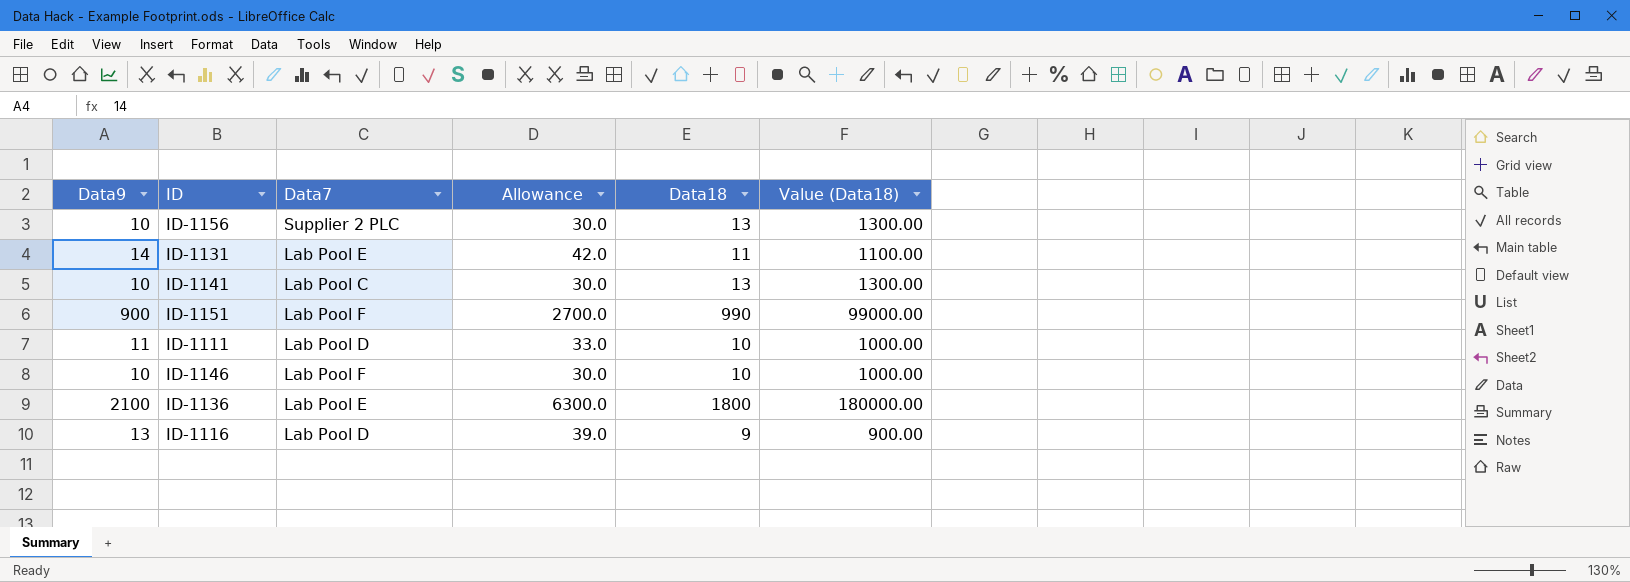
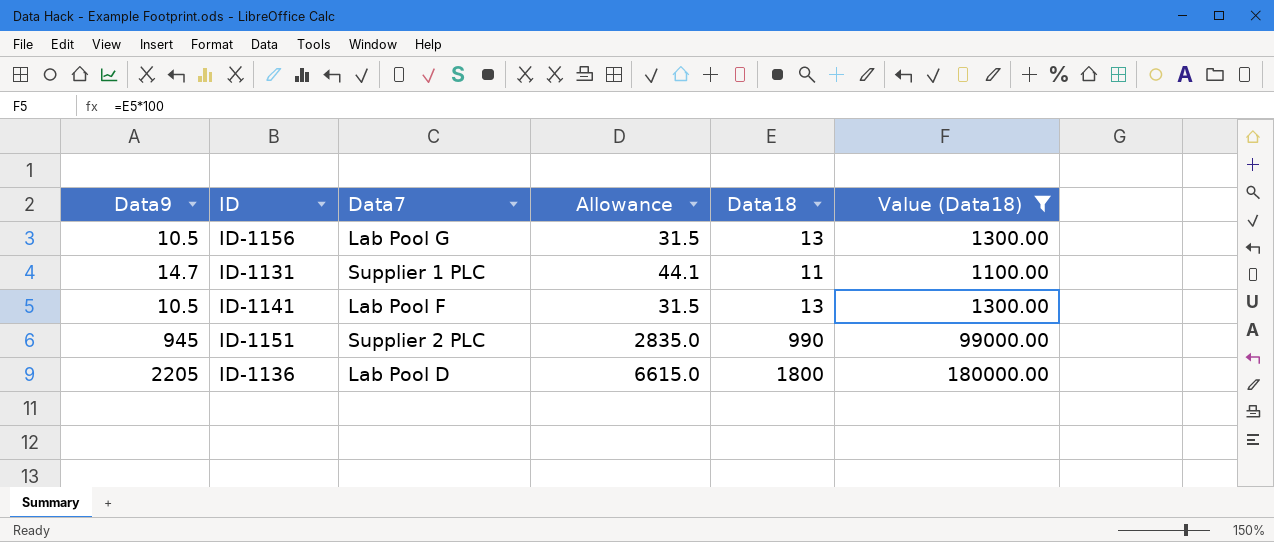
filter: none -> Value (Data18) >= 1100.00
ID-1156 | Data9: 10 -> 10.5
ID-1156 | Data7: Supplier 2 PLC -> Lab Pool G
ID-1156 | Allowance: 30.0 -> 31.5
ID-1131 | Data9: 14 -> 14.7
ID-1131 | Data7: Lab Pool E -> Supplier 1 PLC
ID-1131 | Allowance: 42.0 -> 44.1
ID-1141 | Data9: 10 -> 10.5
ID-1141 | Data7: Lab Pool C -> Lab Pool F
ID-1141 | Allowance: 30.0 -> 31.5
ID-1151 | Data9: 900 -> 945
ID-1151 | Data7: Lab Pool F -> Supplier 2 PLC
ID-1151 | Allowance: 2700.0 -> 2835.0
ID-1136 | Data9: 2100 -> 2205
ID-1136 | Data7: Lab Pool E -> Lab Pool D
ID-1136 | Allowance: 6300.0 -> 6615.0

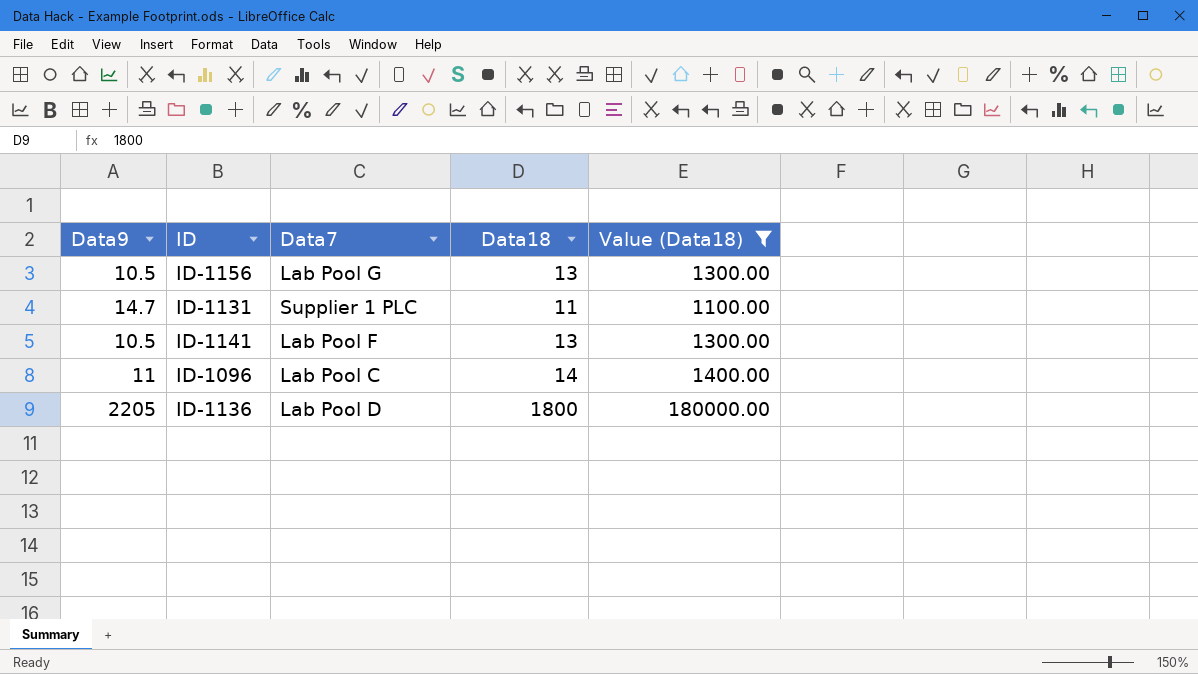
column Allowance | formula: [Data9] * 3 -> none
row ID-1151: 945 | Supplier 2 PLC | 2835.0 | 990 | 99000.00 -> none
row ID-1096: none -> 11 | Lab Pool C | 14 | 1400.00

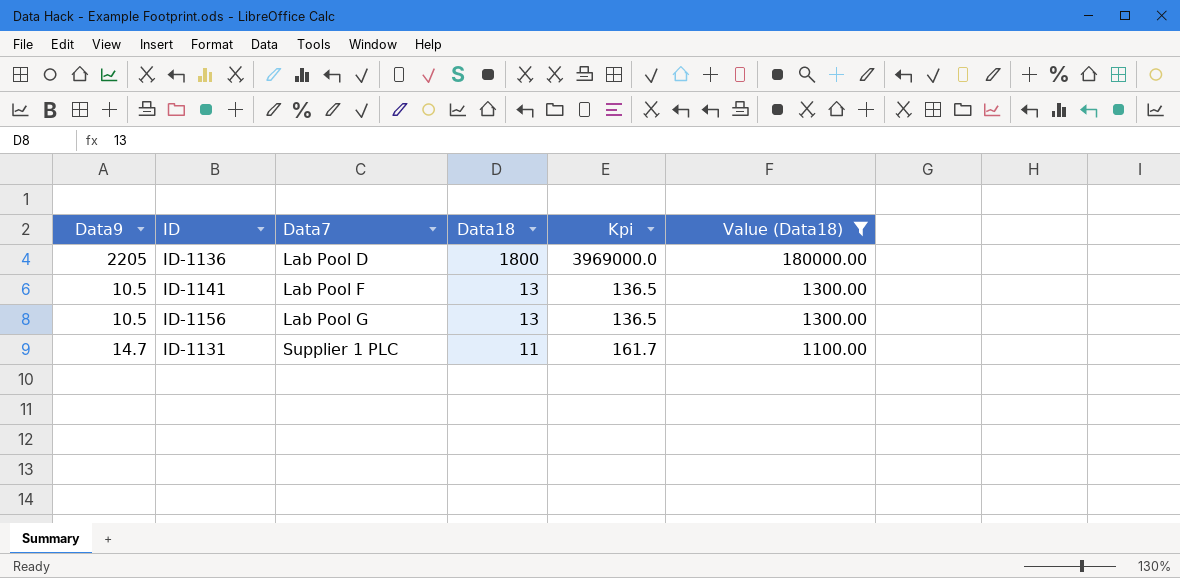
row order: none -> Data7 ascending
column Kpi | formula: none -> [Data9] * [Data18]
row ID-1096: 11 | Lab Pool C | 14 | 1400.00 -> none

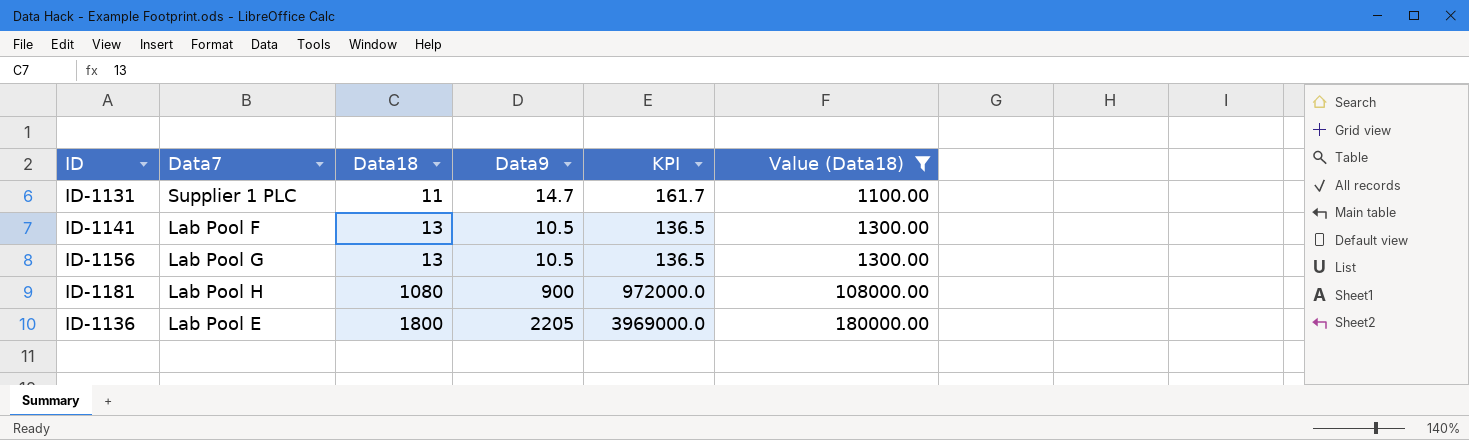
row order: Data7 ascending -> Data18 ascending
column Data9 | position: 1 -> 4
column name: Kpi -> KPI
row ID-1181: none -> Lab Pool H | 1080 | 900 | 972000.0 | 108000.00
ID-1136 | Data7: Lab Pool D -> Lab Pool E

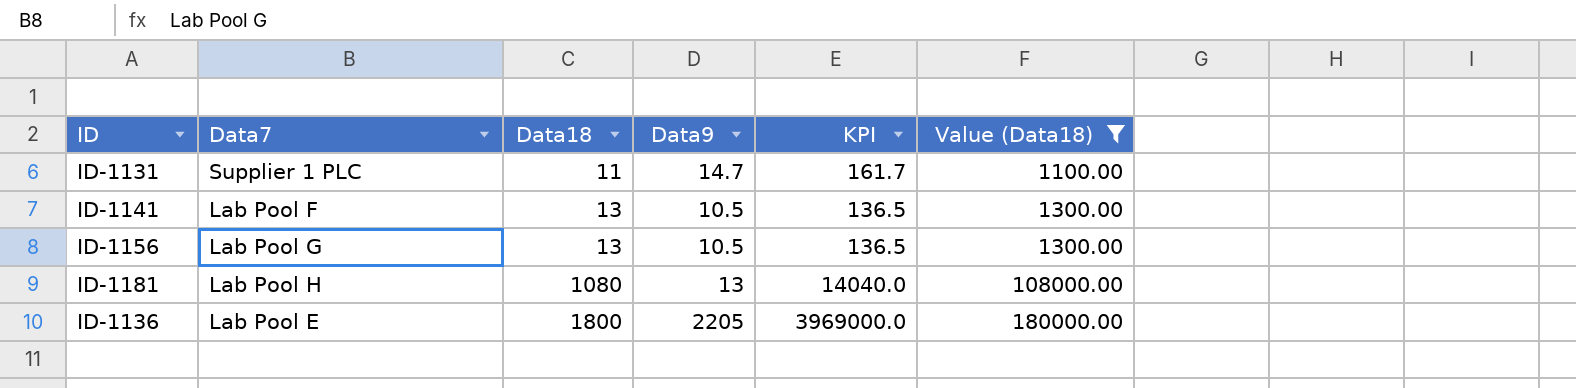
ID-1181 | Data9: 900 -> 13
ID-1181 | KPI: 972000.0 -> 14040.0

